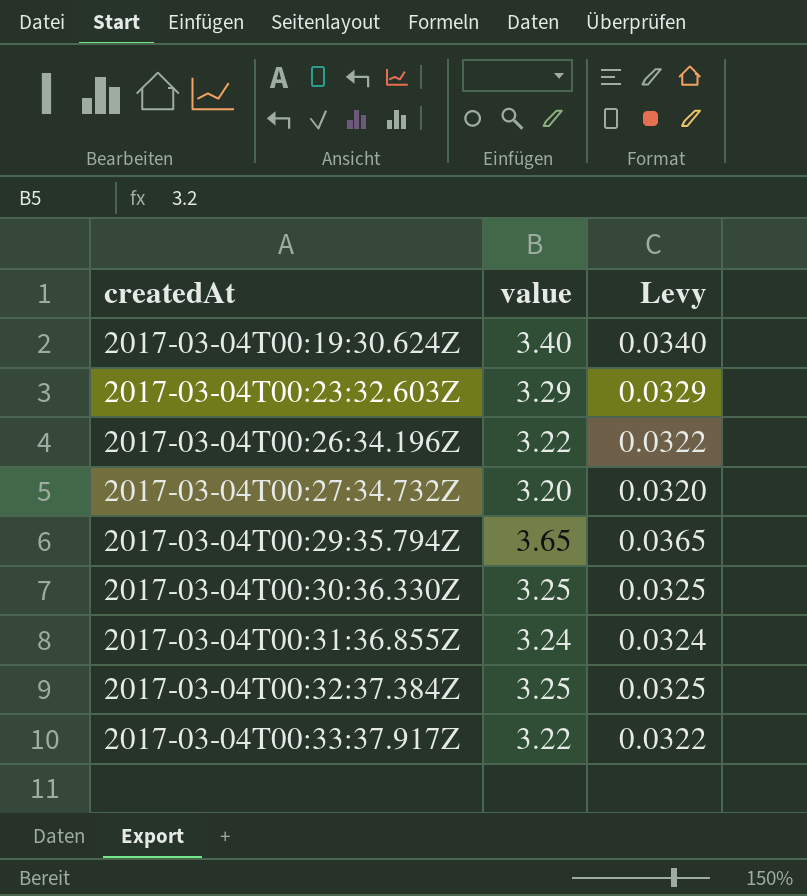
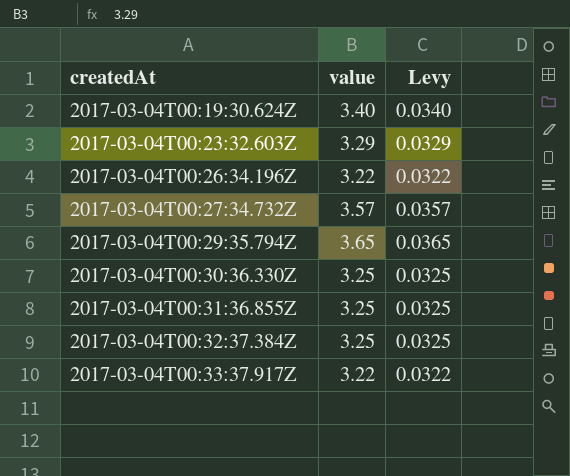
2017-03-04T00:27:34.732Z | value: 3.20 -> 3.57
2017-03-04T00:27:34.732Z | Levy: 0.0320 -> 0.0357
2017-03-04T00:31:36.855Z | value: 3.24 -> 3.25
2017-03-04T00:31:36.855Z | Levy: 0.0324 -> 0.0325

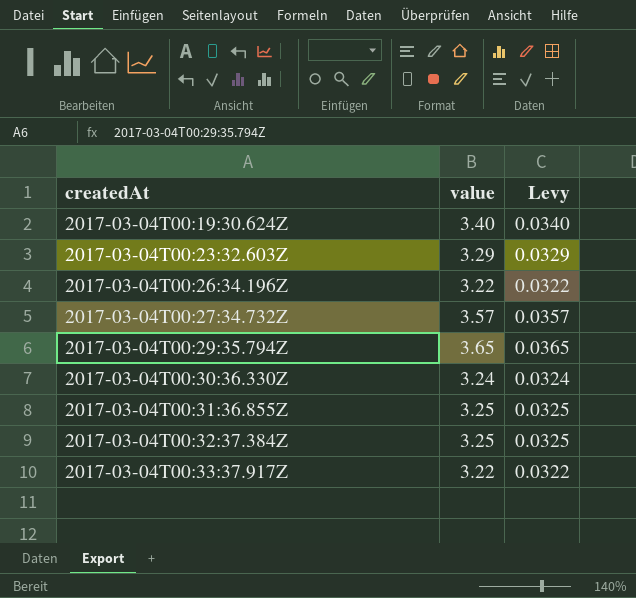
2017-03-04T00:30:36.330Z | value: 3.25 -> 3.24
2017-03-04T00:30:36.330Z | Levy: 0.0325 -> 0.0324

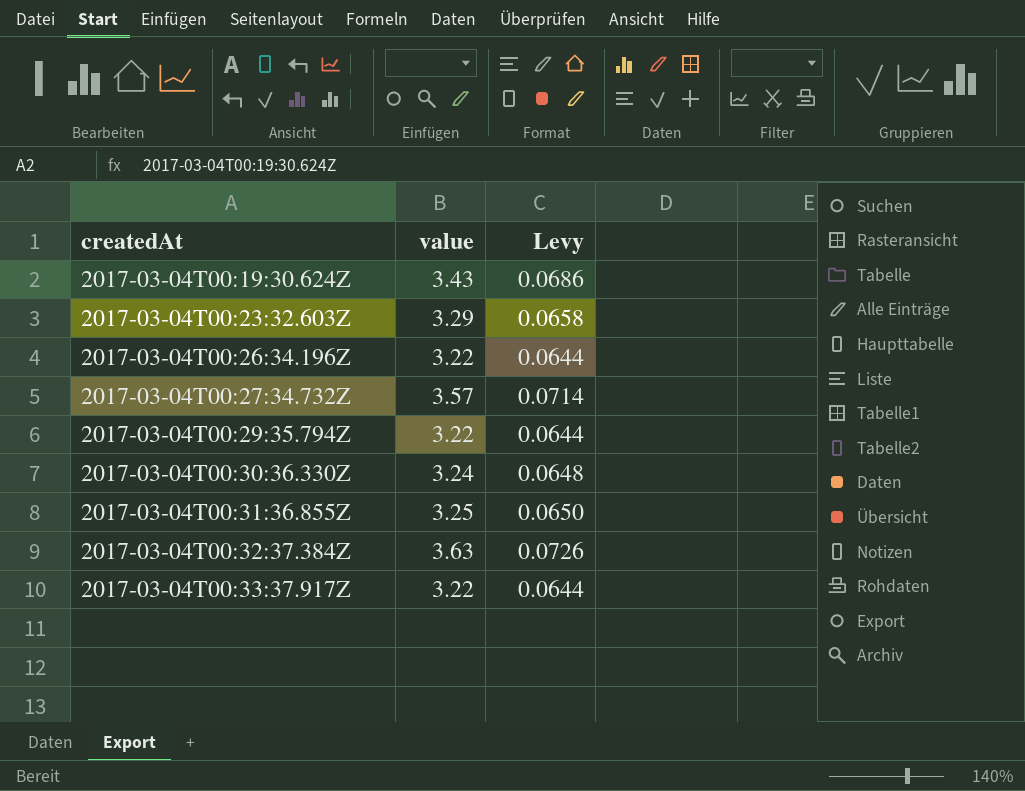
column Levy | formula: [value] * 0.01 -> [value] * 0.02
2017-03-04T00:19:30.624Z | value: 3.40 -> 3.43
2017-03-04T00:29:35.794Z | value: 3.65 -> 3.22
2017-03-04T00:32:37.384Z | value: 3.25 -> 3.63

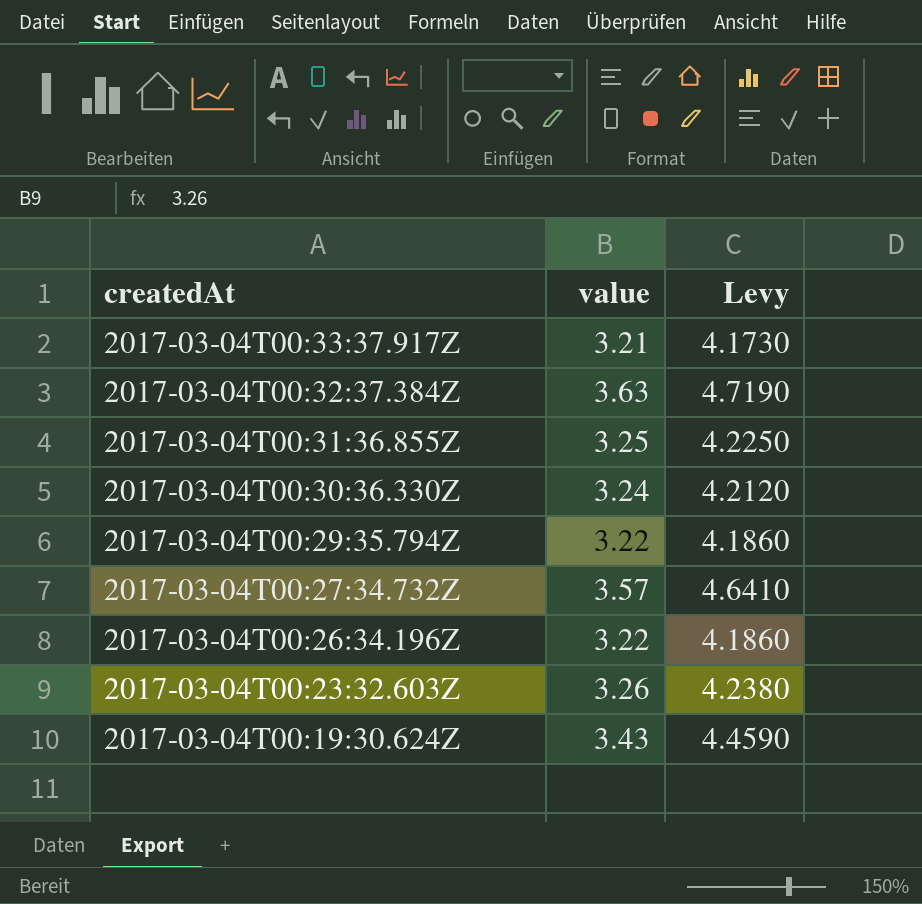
row order: createdAt ascending -> createdAt descending
column Levy | formula: [value] * 0.02 -> [value] * 1.3
2017-03-04T00:33:37.917Z | value: 3.22 -> 3.21
2017-03-04T00:23:32.603Z | value: 3.29 -> 3.26

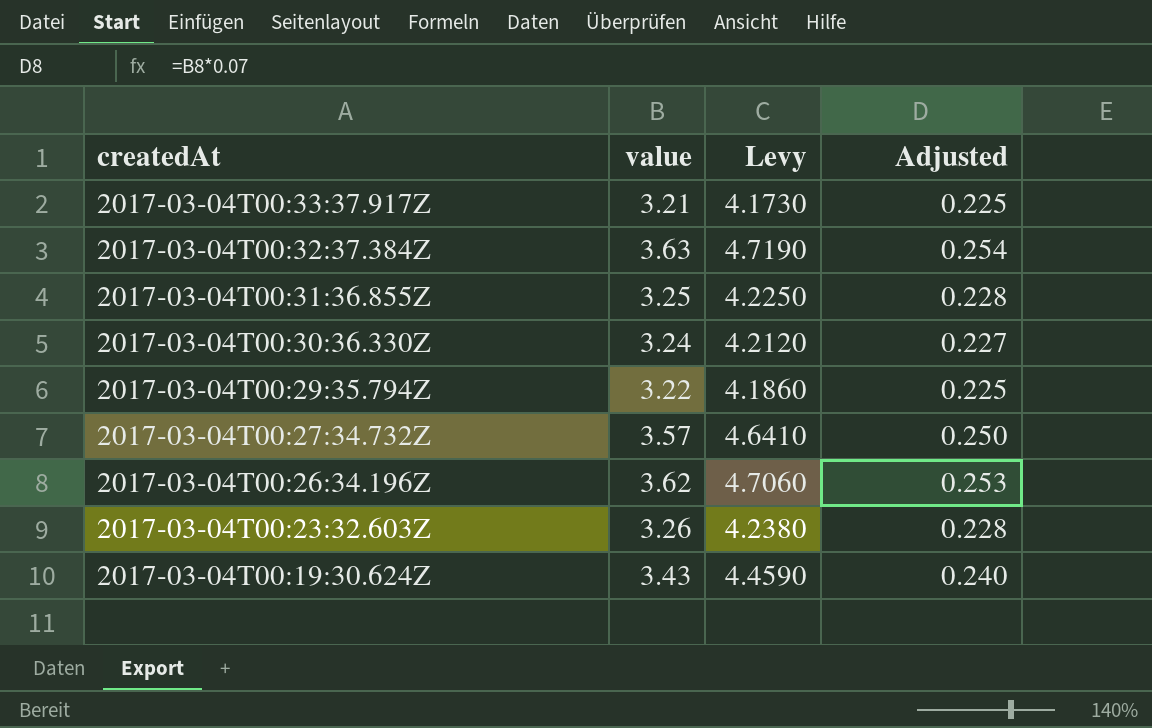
column Adjusted | formula: none -> [value] * 0.07
2017-03-04T00:26:34.196Z | value: 3.22 -> 3.62
2017-03-04T00:26:34.196Z | Levy: 4.1860 -> 4.7060

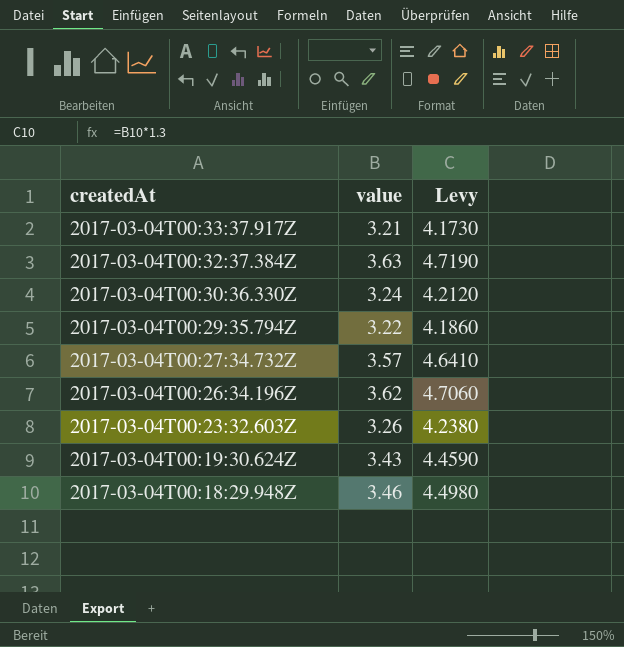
column Adjusted | formula: [value] * 0.07 -> none
row 2017-03-04T00:31:36.855Z: 3.25 | 4.2250 | 0.228 -> none
row 2017-03-04T00:18:29.948Z: none -> 3.46 | 4.4980

